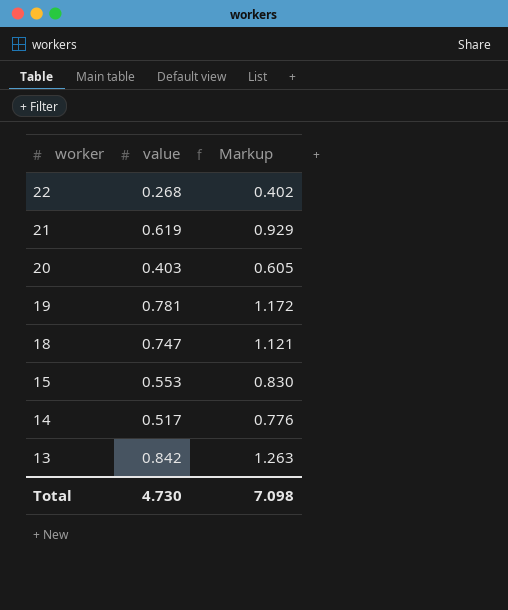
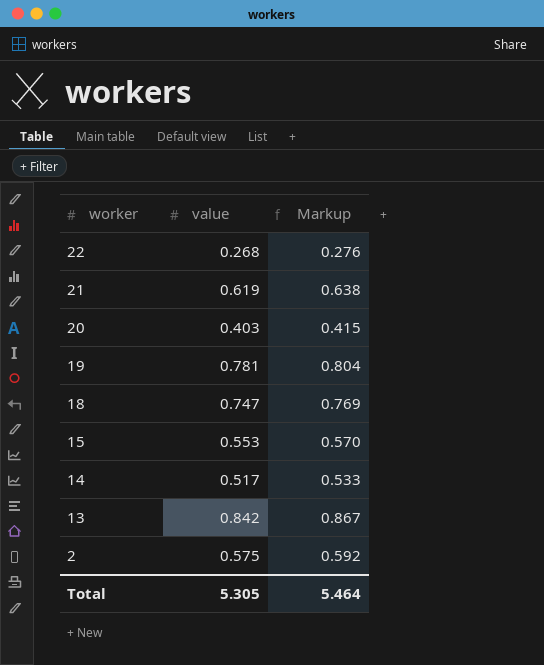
column Markup | formula: [value] * 1.5 -> [value] * 1.03
row 2: none -> 0.575 | 0.592
Total | value: 4.730 -> 5.305
Total | Markup: 7.098 -> 5.464

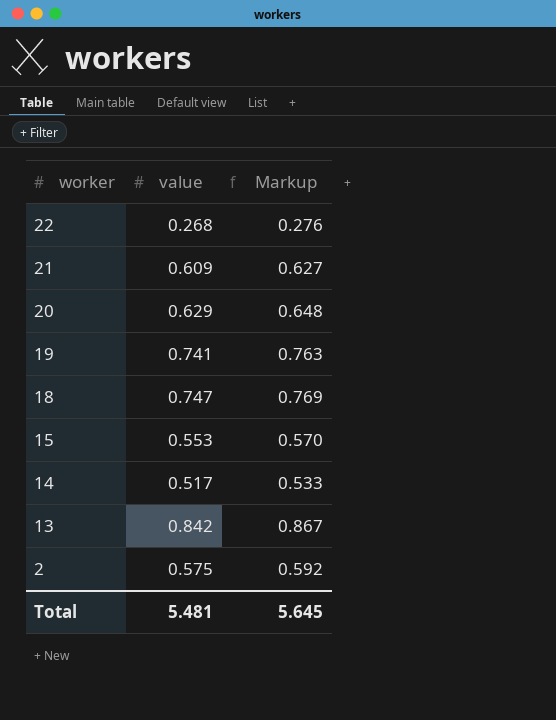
21 | value: 0.619 -> 0.609
21 | Markup: 0.638 -> 0.627
20 | value: 0.403 -> 0.629
20 | Markup: 0.415 -> 0.648
19 | value: 0.781 -> 0.741
19 | Markup: 0.804 -> 0.763
Total | value: 5.305 -> 5.481
Total | Markup: 5.464 -> 5.645

